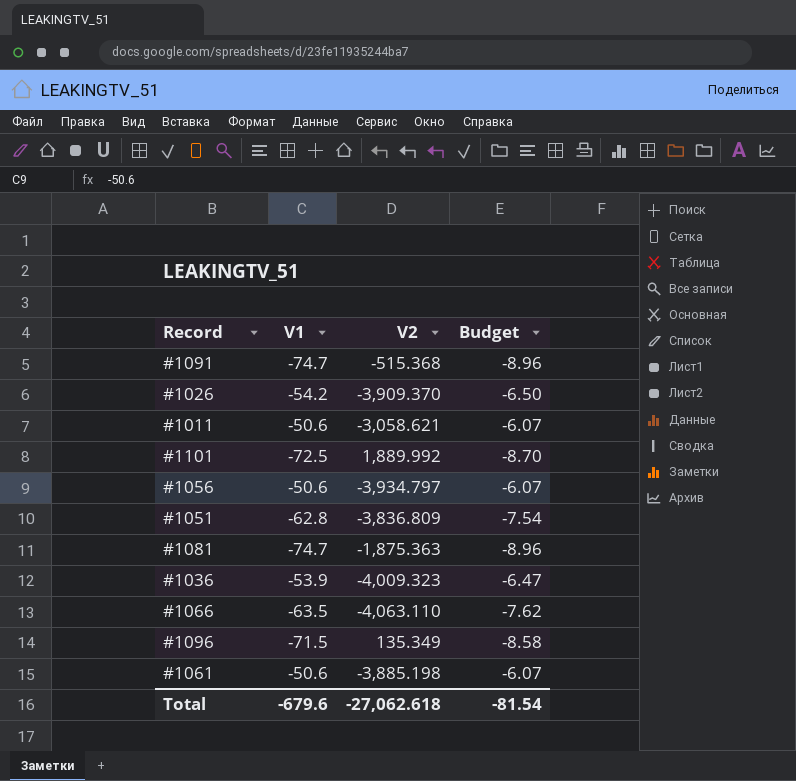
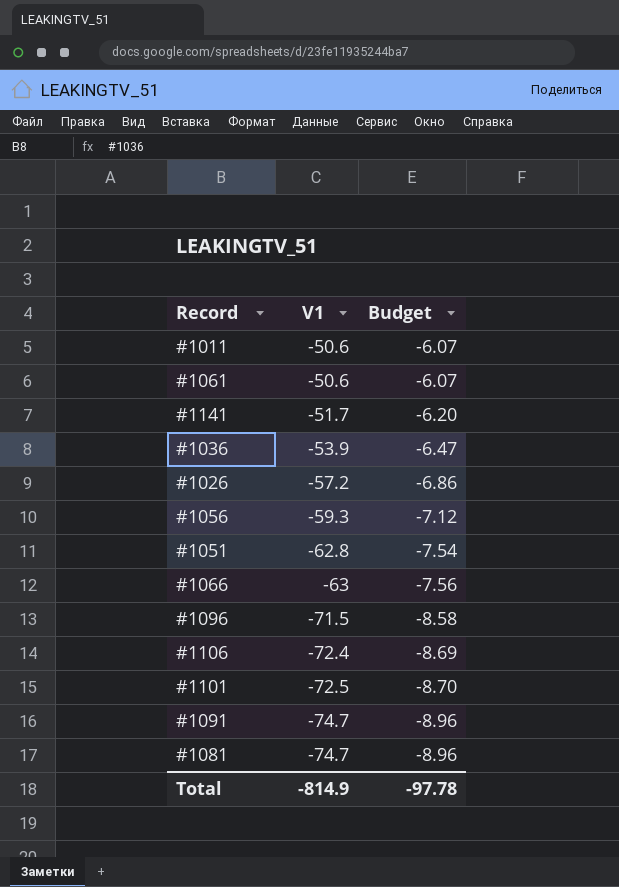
row order: none -> V1 descending
column V2 | position: 3 -> none
row #1141: none -> -51.7 | -6.20
#1026 | V1: -54.2 -> -57.2
#1026 | Budget: -6.50 -> -6.86
#1056 | V1: -50.6 -> -59.3
#1056 | Budget: -6.07 -> -7.12
#1066 | V1: -63.5 -> -63
#1066 | Budget: -7.62 -> -7.56
row #1106: none -> -72.4 | -8.69
Total | V1: -679.6 -> -814.9
Total | Budget: -81.54 -> -97.78

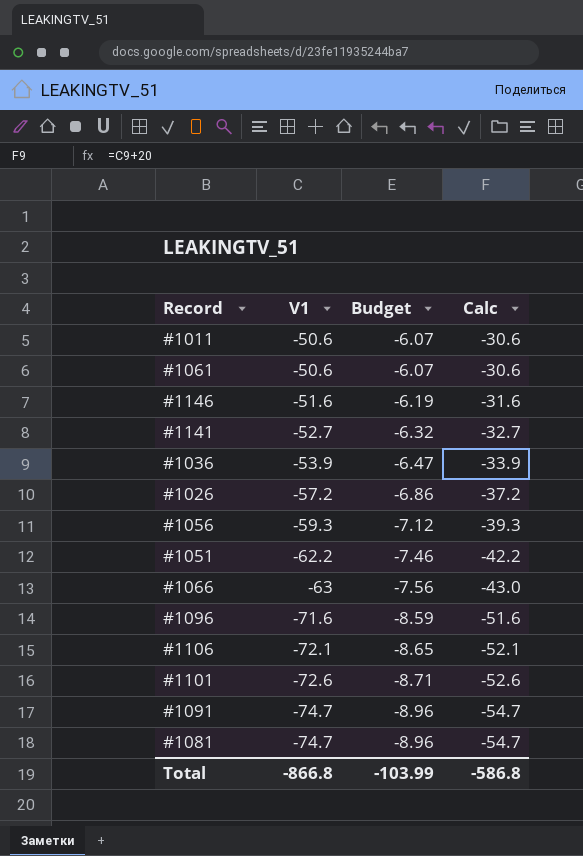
column Calc | formula: none -> [V1] + 20
row #1146: none -> -51.6 | -6.19 | -31.6
#1141 | V1: -51.7 -> -52.7
#1141 | Budget: -6.20 -> -6.32
#1051 | V1: -62.8 -> -62.2
#1051 | Budget: -7.54 -> -7.46
#1096 | V1: -71.5 -> -71.6
#1096 | Budget: -8.58 -> -8.59
#1106 | V1: -72.4 -> -72.1
#1106 | Budget: -8.69 -> -8.65
#1101 | V1: -72.5 -> -72.6
#1101 | Budget: -8.70 -> -8.71
Total | V1: -814.9 -> -866.8
Total | Budget: -97.78 -> -103.99

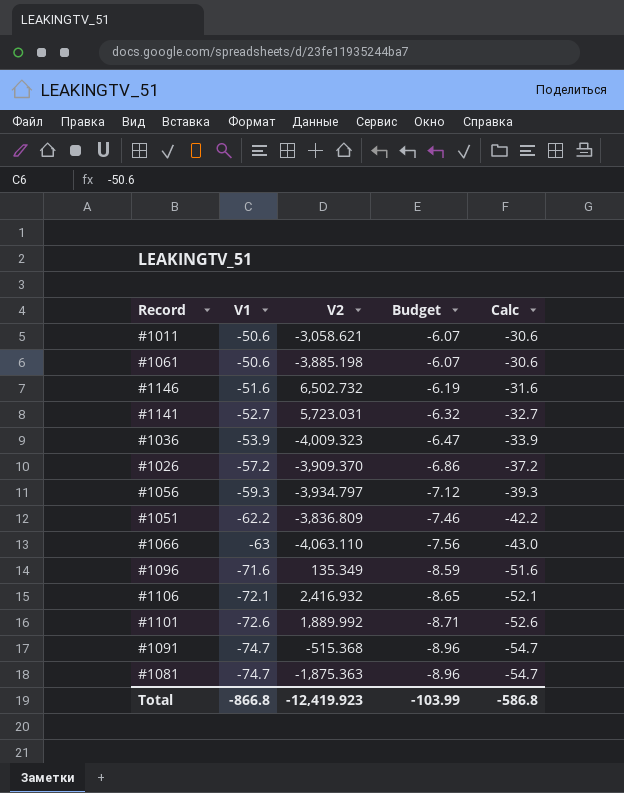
column V2 | position: none -> 3

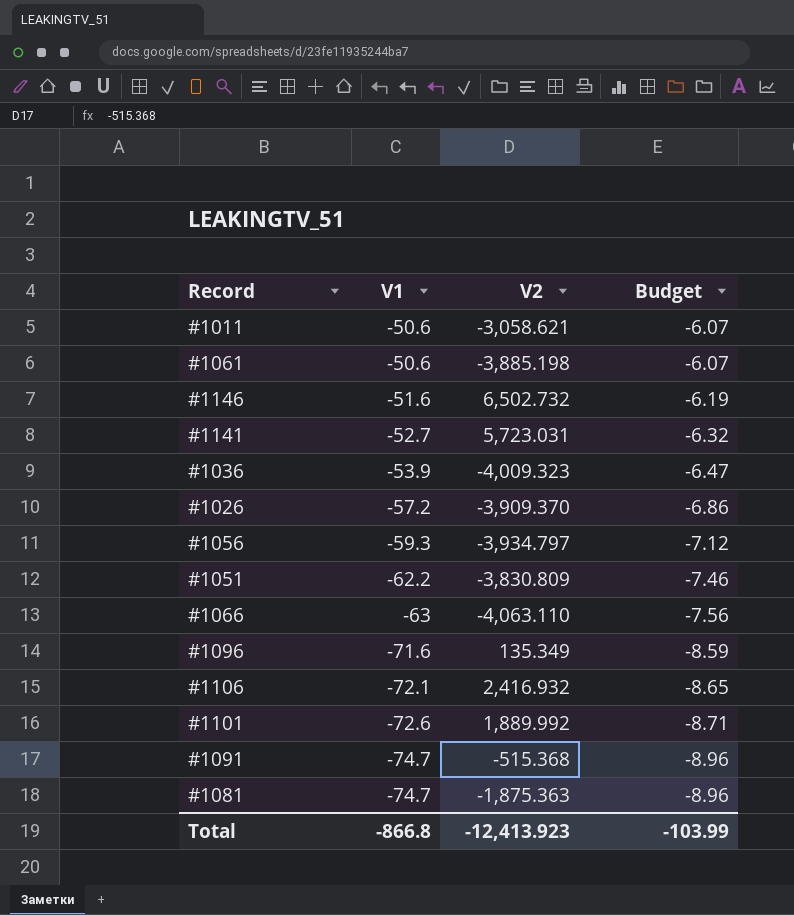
column Calc | formula: [V1] + 20 -> none
#1051 | V2: -3,836.809 -> -3,830.809
Total | V2: -12,419.923 -> -12,413.923

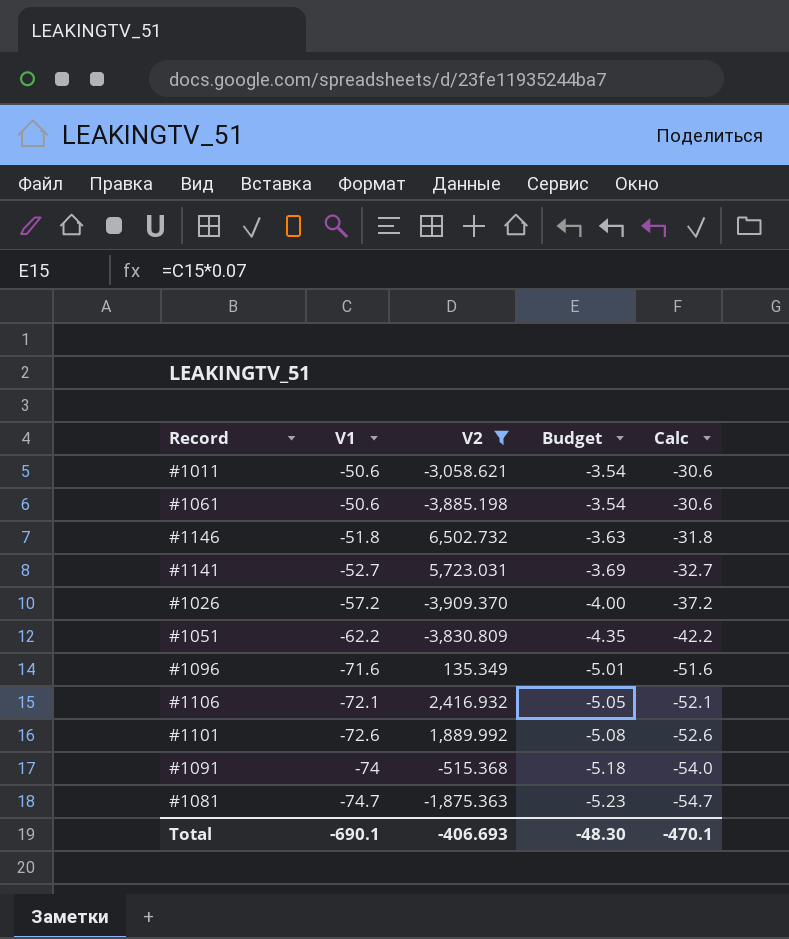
filter: none -> V2 >= -3,909.370
column Budget | formula: [V1] * 0.12 -> [V1] * 0.07
column Calc | formula: none -> [V1] + 20
#1146 | V1: -51.6 -> -51.8
#1091 | V1: -74.7 -> -74
Total | V1: -866.8 -> -690.1
Total | V2: -12,413.923 -> -406.693
Total | Budget: -103.99 -> -48.30

